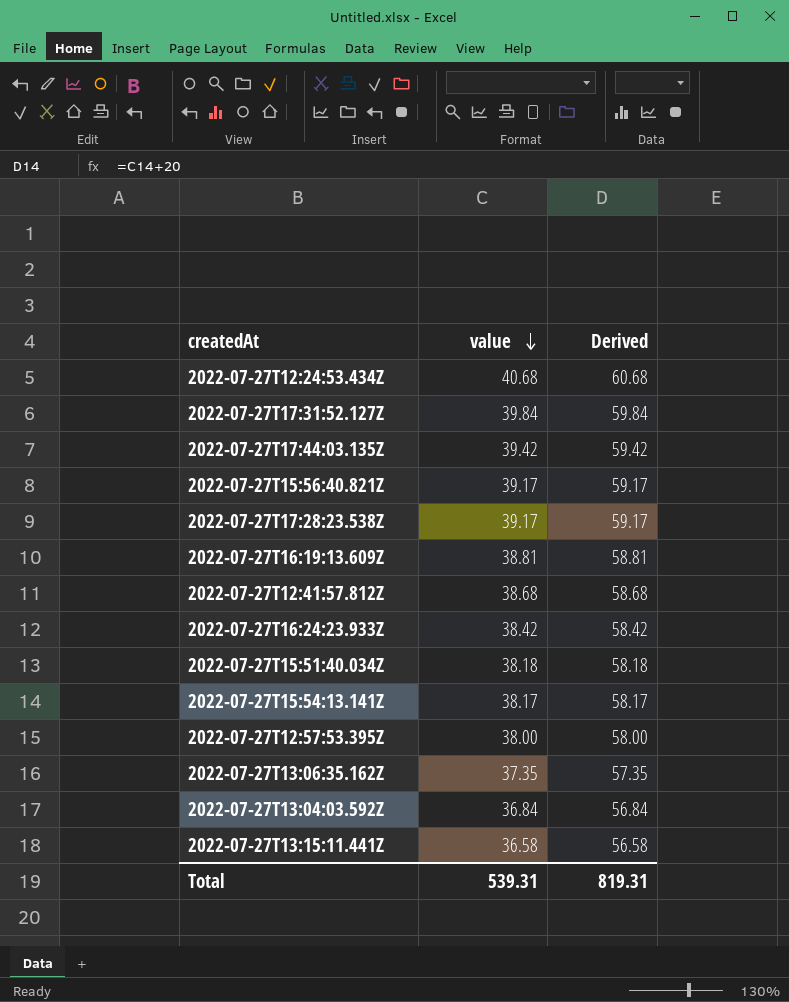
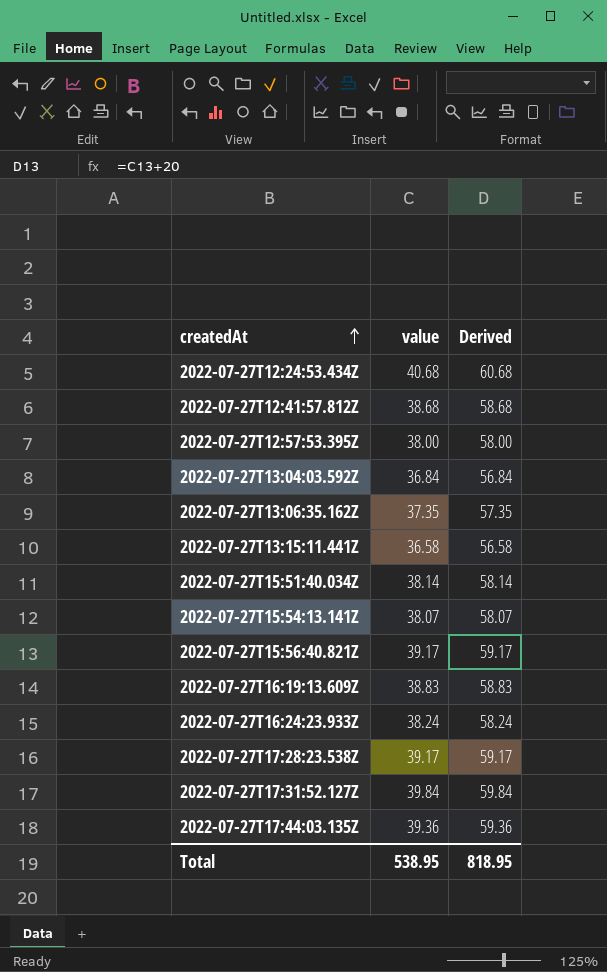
row order: value descending -> createdAt ascending
2022-07-27T15:51:40.034Z | value: 38.18 -> 38.14
2022-07-27T15:51:40.034Z | Derived: 58.18 -> 58.14
2022-07-27T15:54:13.141Z | value: 38.17 -> 38.07
2022-07-27T15:54:13.141Z | Derived: 58.17 -> 58.07
2022-07-27T16:19:13.609Z | value: 38.81 -> 38.83
2022-07-27T16:19:13.609Z | Derived: 58.81 -> 58.83
2022-07-27T16:24:23.933Z | value: 38.42 -> 38.24
2022-07-27T16:24:23.933Z | Derived: 58.42 -> 58.24
2022-07-27T17:44:03.135Z | value: 39.42 -> 39.36
2022-07-27T17:44:03.135Z | Derived: 59.42 -> 59.36
Total | value: 539.31 -> 538.95
Total | Derived: 819.31 -> 818.95

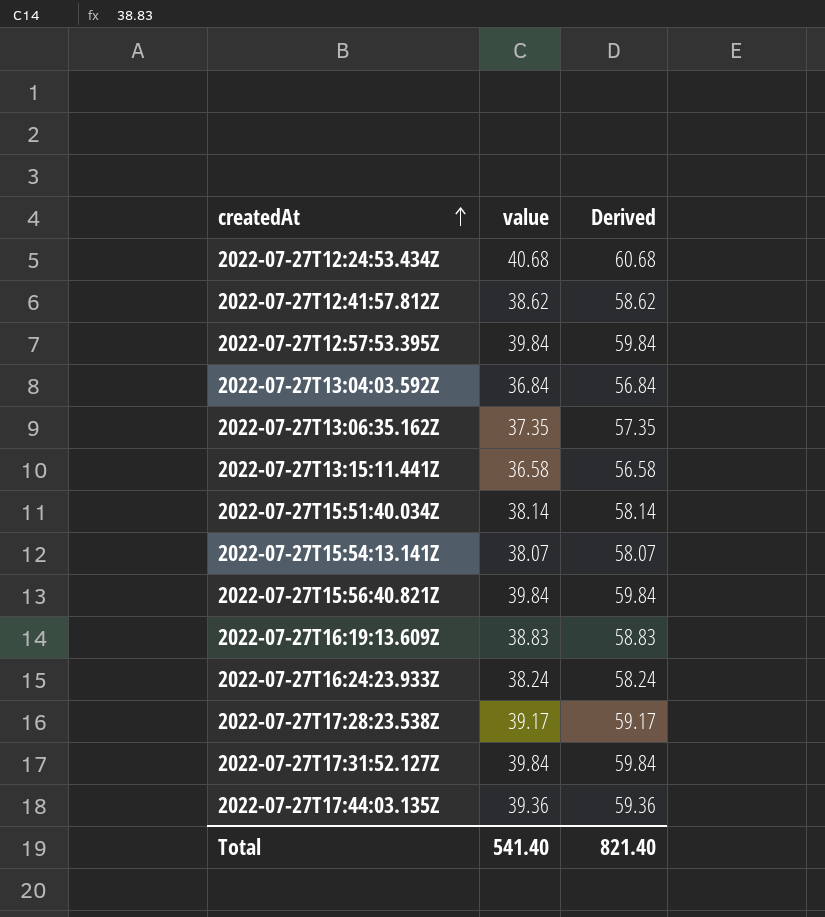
2022-07-27T12:41:57.812Z | value: 38.68 -> 38.62
2022-07-27T12:41:57.812Z | Derived: 58.68 -> 58.62
2022-07-27T12:57:53.395Z | value: 38.00 -> 39.84
2022-07-27T12:57:53.395Z | Derived: 58.00 -> 59.84
2022-07-27T15:56:40.821Z | value: 39.17 -> 39.84
2022-07-27T15:56:40.821Z | Derived: 59.17 -> 59.84
Total | value: 538.95 -> 541.40
Total | Derived: 818.95 -> 821.40

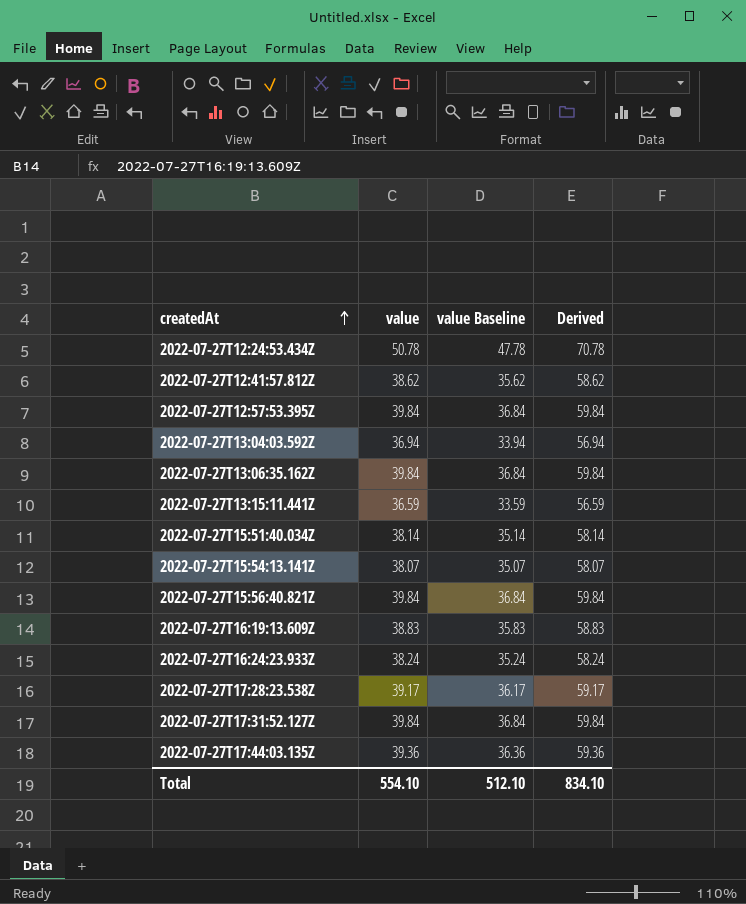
column value Baseline | formula: none -> [value] - 3
2022-07-27T12:24:53.434Z | value: 40.68 -> 50.78
2022-07-27T12:24:53.434Z | Derived: 60.68 -> 70.78
2022-07-27T13:04:03.592Z | value: 36.84 -> 36.94
2022-07-27T13:04:03.592Z | Derived: 56.84 -> 56.94
2022-07-27T13:06:35.162Z | value: 37.35 -> 39.84
2022-07-27T13:06:35.162Z | Derived: 57.35 -> 59.84
2022-07-27T13:15:11.441Z | value: 36.58 -> 36.59
2022-07-27T13:15:11.441Z | Derived: 56.58 -> 56.59
Total | value: 541.40 -> 554.10
Total | Derived: 821.40 -> 834.10

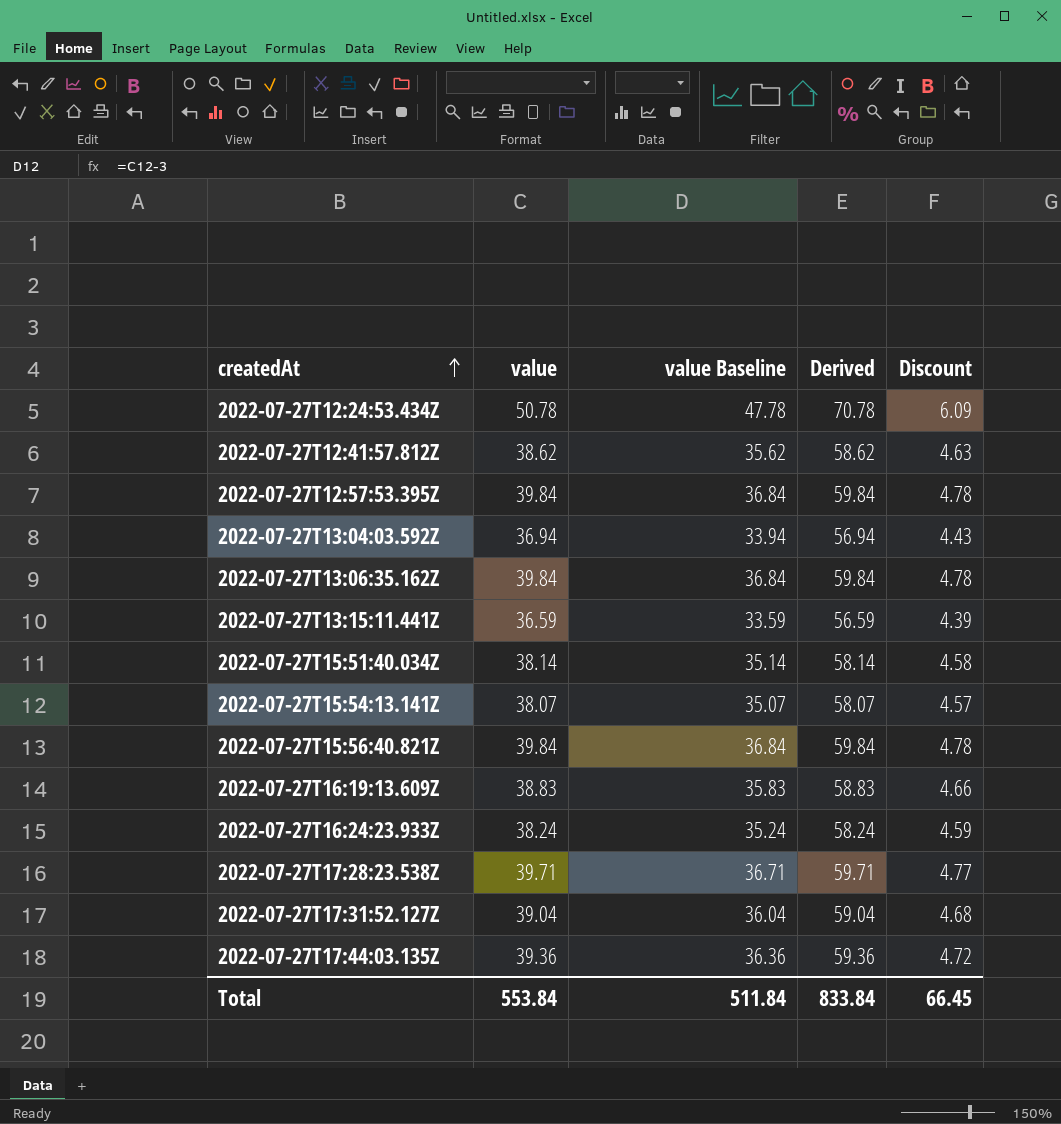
column Discount | formula: none -> [value] * 0.12
2022-07-27T17:28:23.538Z | value: 39.17 -> 39.71
2022-07-27T17:28:23.538Z | value Baseline: 36.17 -> 36.71
2022-07-27T17:28:23.538Z | Derived: 59.17 -> 59.71
2022-07-27T17:31:52.127Z | value: 39.84 -> 39.04
2022-07-27T17:31:52.127Z | value Baseline: 36.84 -> 36.04
2022-07-27T17:31:52.127Z | Derived: 59.84 -> 59.04
Total | value: 554.10 -> 553.84
Total | value Baseline: 512.10 -> 511.84
Total | Derived: 834.10 -> 833.84

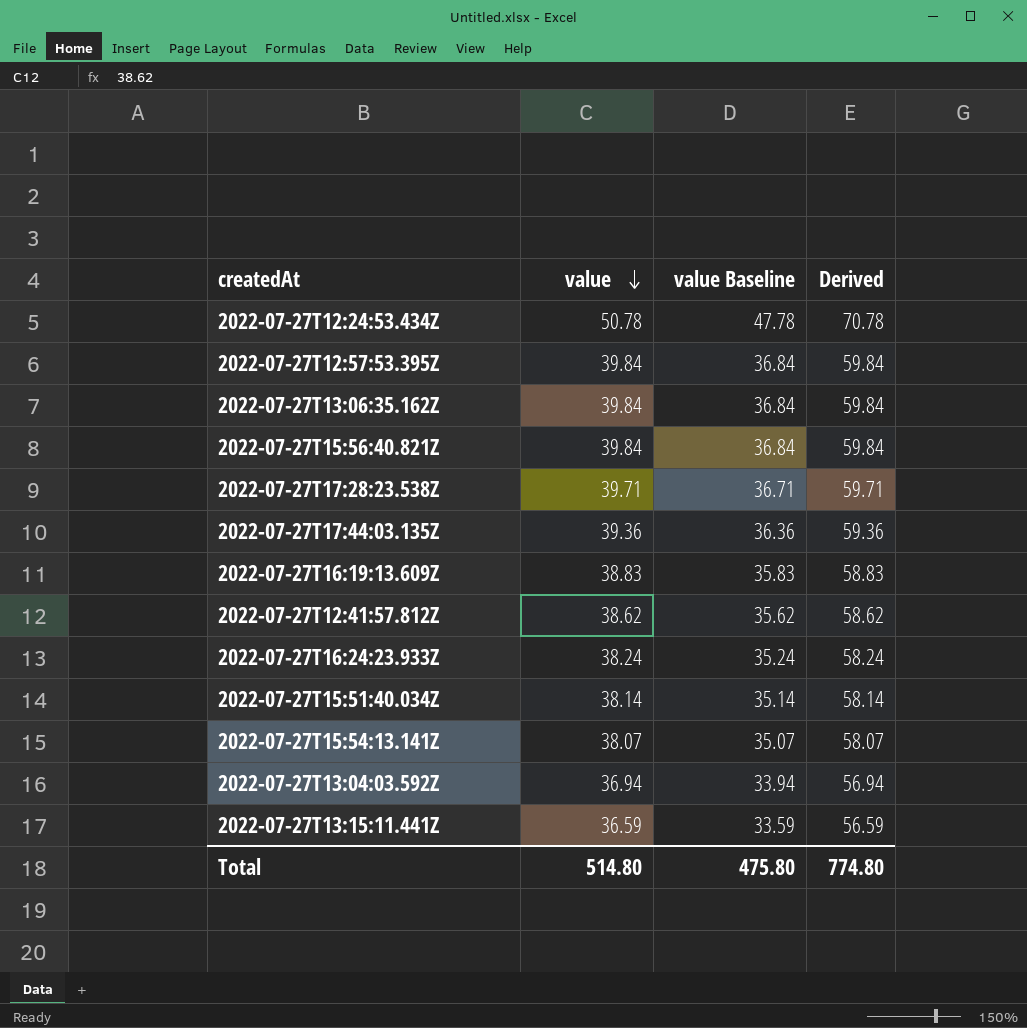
row order: createdAt ascending -> value descending
column Discount | formula: [value] * 0.12 -> none
row 2022-07-27T17:31:52.127Z: 39.04 | 36.04 | 59.04 | 4.68 -> none
Total | value: 553.84 -> 514.80
Total | value Baseline: 511.84 -> 475.80
Total | Derived: 833.84 -> 774.80

